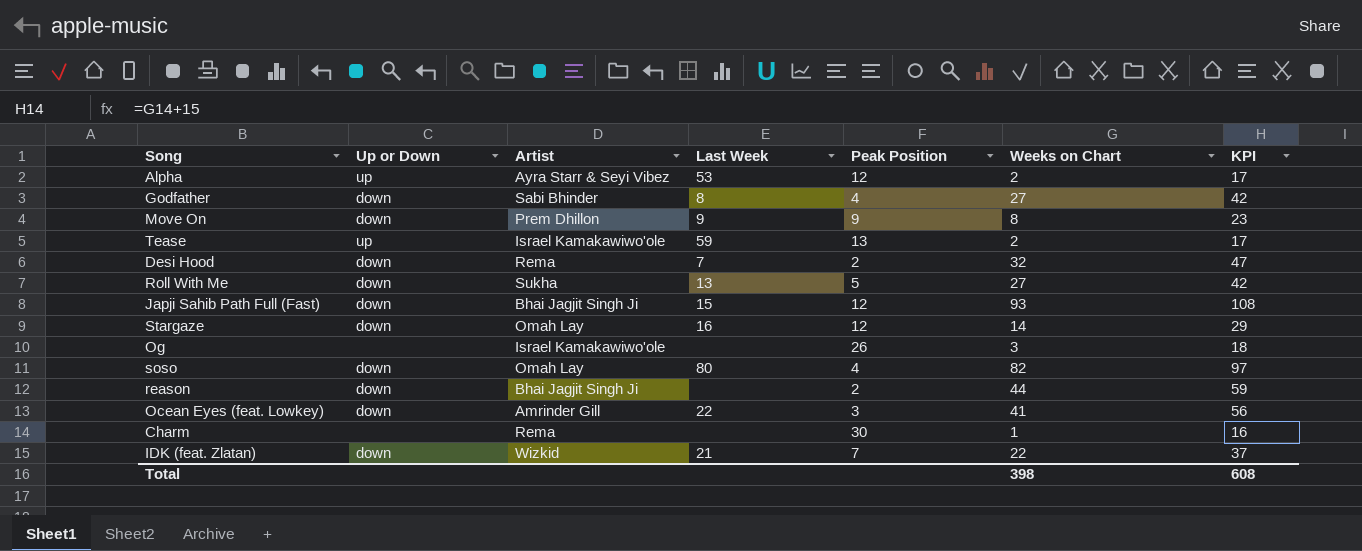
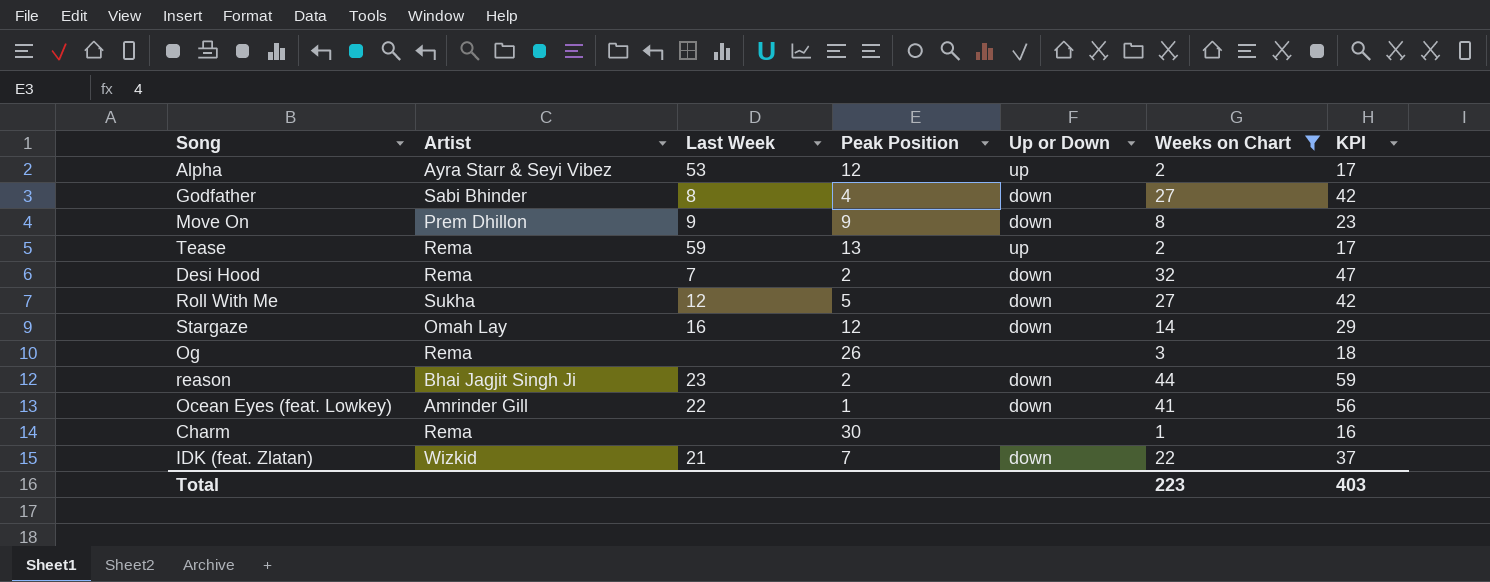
filter: none -> Weeks on Chart <= 44
column Up or Down | position: 2 -> 5
Tease | Artist: Israel Kamakawiwo'ole -> Rema
Roll With Me | Last Week: 13 -> 12
Og | Artist: Israel Kamakawiwo'ole -> Rema
reason | Last Week: none -> 23
Ocean Eyes (feat. Lowkey) | Peak Position: 3 -> 1
Total | Weeks on Chart: 398 -> 223
Total | KPI: 608 -> 403

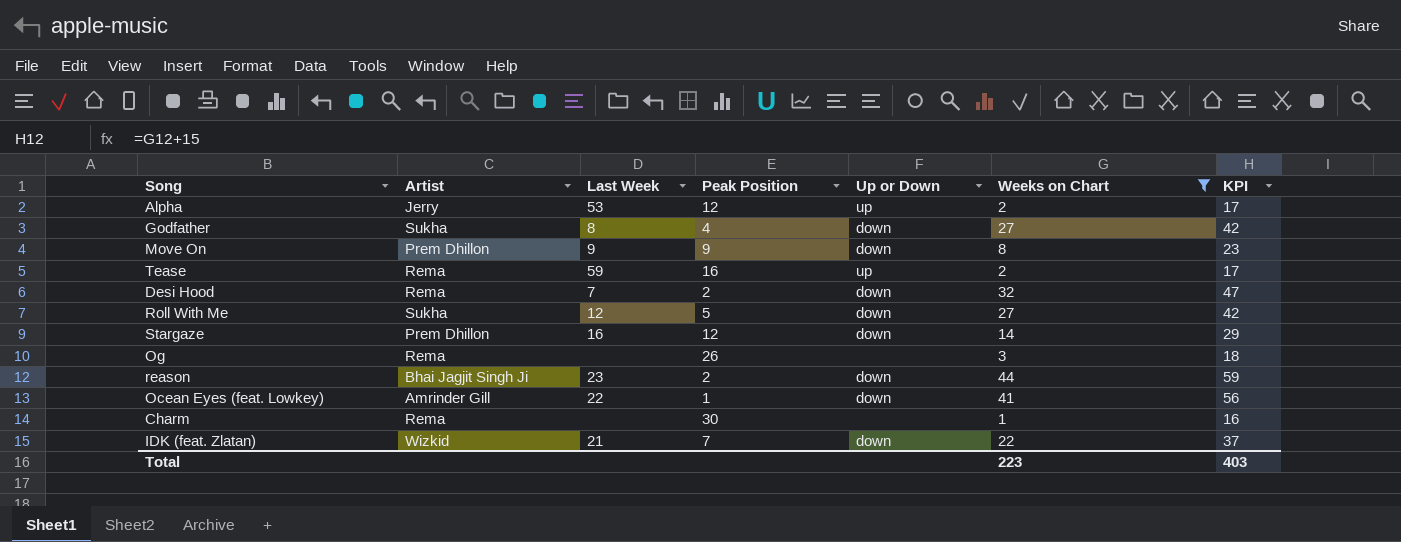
Alpha | Artist: Ayra Starr & Seyi Vibez -> Jerry
Godfather | Artist: Sabi Bhinder -> Sukha
Tease | Peak Position: 13 -> 16
Stargaze | Artist: Omah Lay -> Prem Dhillon

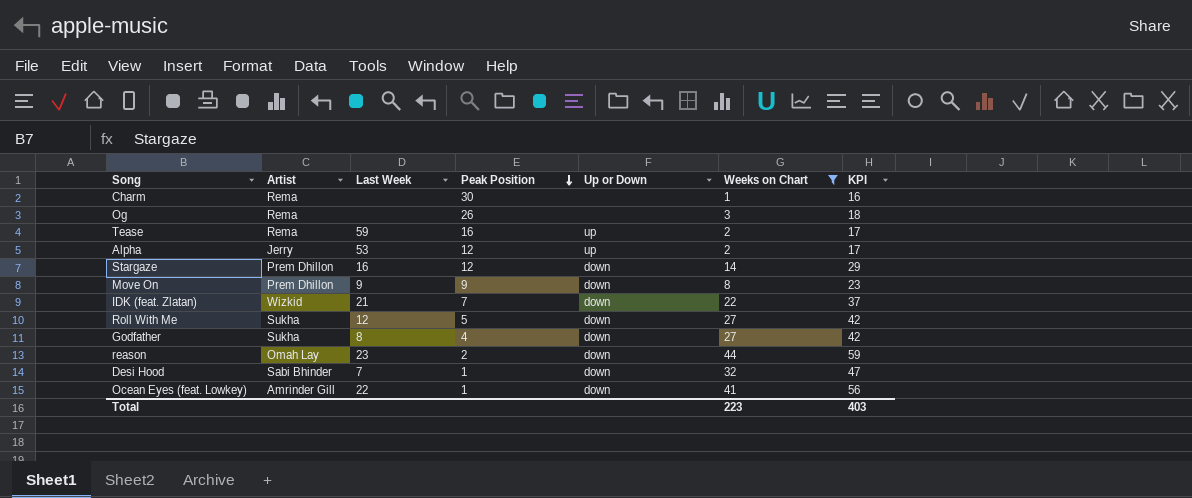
row order: none -> Peak Position descending
reason | Artist: Bhai Jagjit Singh Ji -> Omah Lay
Desi Hood | Artist: Rema -> Sabi Bhinder
Desi Hood | Peak Position: 2 -> 1

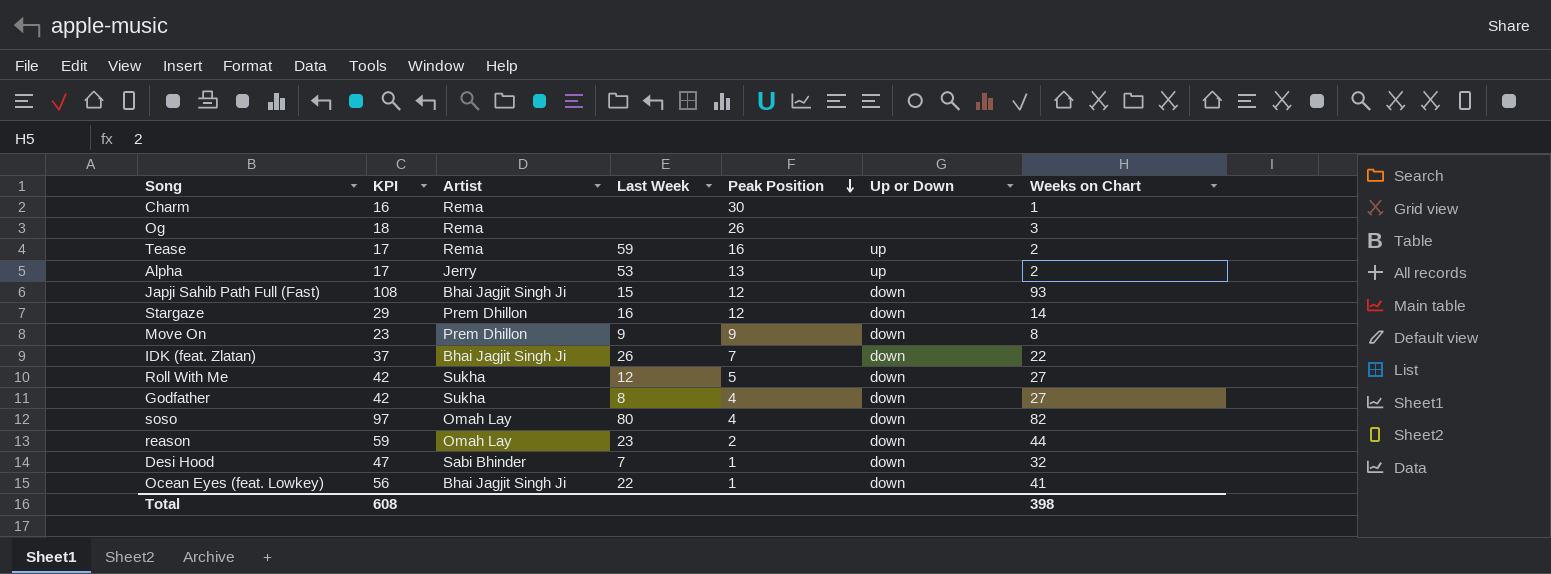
filter: Weeks on Chart <= 44 -> none
column KPI | position: 7 -> 2
Alpha | Peak Position: 12 -> 13
IDK (feat. Zlatan) | Artist: Wizkid -> Bhai Jagjit Singh Ji
IDK (feat. Zlatan) | Last Week: 21 -> 26
Ocean Eyes (feat. Lowkey) | Artist: Amrinder Gill -> Bhai Jagjit Singh Ji
Total | KPI: 403 -> 608
Total | Weeks on Chart: 223 -> 398

